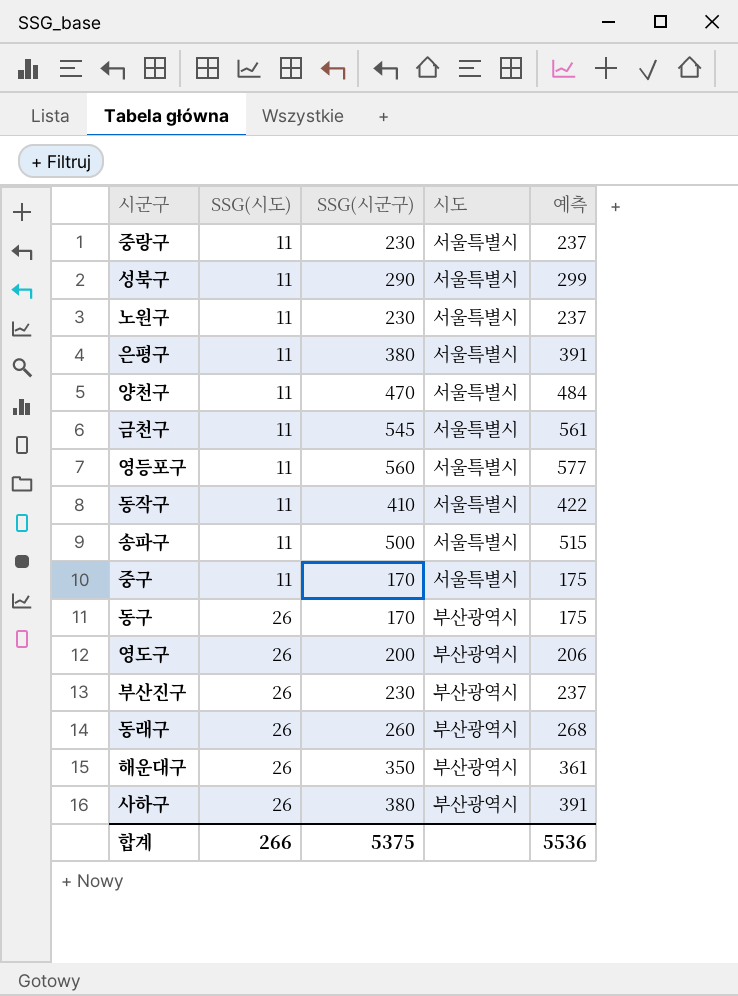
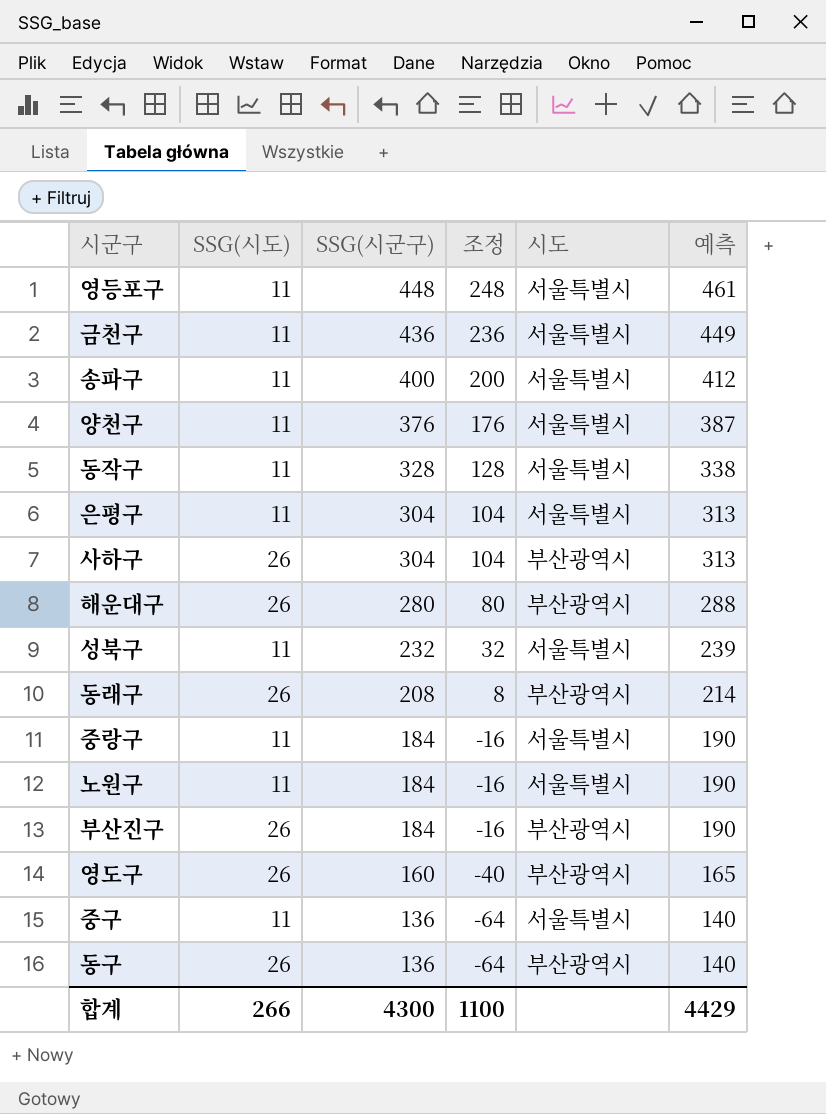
row order: SSG(시도) ascending -> SSG(시군구) descending
column 조정 | formula: none -> [SSG(시군구)] - 200
영등포구 | SSG(시군구): 560 -> 448
영등포구 | 예측: 577 -> 461
금천구 | SSG(시군구): 545 -> 436
금천구 | 예측: 561 -> 449
송파구 | SSG(시군구): 500 -> 400
송파구 | 예측: 515 -> 412
양천구 | SSG(시군구): 470 -> 376
양천구 | 예측: 484 -> 387
동작구 | SSG(시군구): 410 -> 328
동작구 | 예측: 422 -> 338
은평구 | SSG(시군구): 380 -> 304
은평구 | 예측: 391 -> 313
사하구 | SSG(시군구): 380 -> 304
사하구 | 예측: 391 -> 313
해운대구 | SSG(시군구): 350 -> 280
해운대구 | 예측: 361 -> 288
성북구 | SSG(시군구): 290 -> 232
성북구 | 예측: 299 -> 239
동래구 | SSG(시군구): 260 -> 208
동래구 | 예측: 268 -> 214
중랑구 | SSG(시군구): 230 -> 184
중랑구 | 예측: 237 -> 190
노원구 | SSG(시군구): 230 -> 184
노원구 | 예측: 237 -> 190
부산진구 | SSG(시군구): 230 -> 184
부산진구 | 예측: 237 -> 190
영도구 | SSG(시군구): 200 -> 160
영도구 | 예측: 206 -> 165
중구 | SSG(시군구): 170 -> 136
중구 | 예측: 175 -> 140
동구 | SSG(시군구): 170 -> 136
동구 | 예측: 175 -> 140
합계 | SSG(시군구): 5375 -> 4300
합계 | 예측: 5536 -> 4429

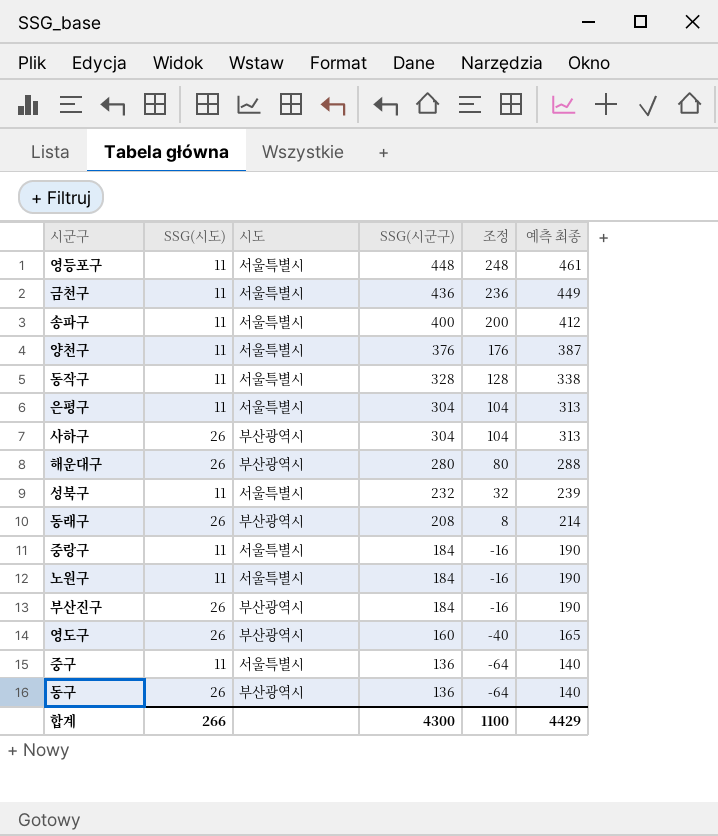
column 시도 | position: 5 -> 3
column name: 예측 -> 예측 최종

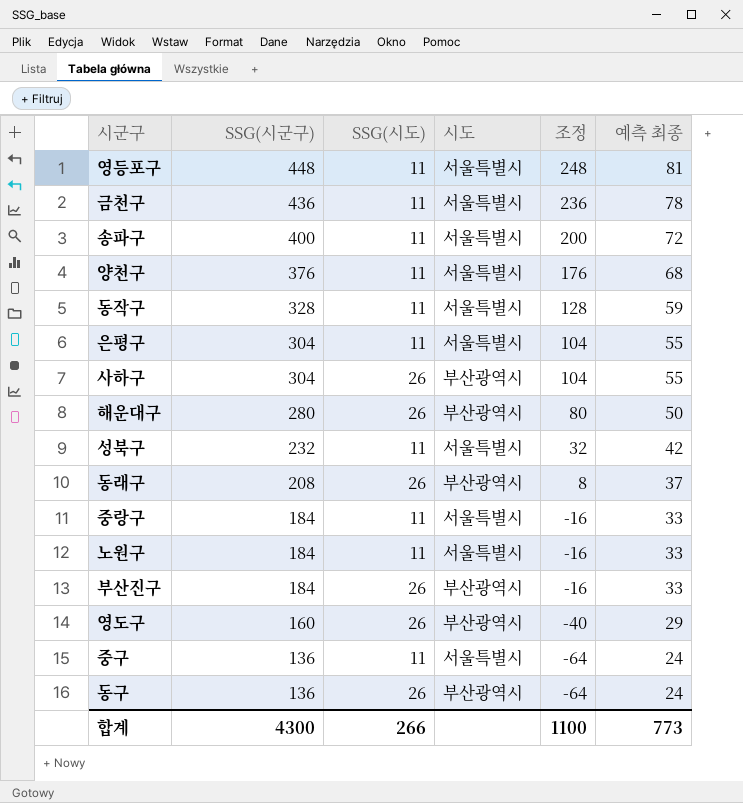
column SSG(시군구) | position: 4 -> 2
column 예측 최종 | formula: [SSG(시군구)] * 1.03 -> [SSG(시군구)] * 0.18
합계 | 예측 최종: 4429 -> 773

